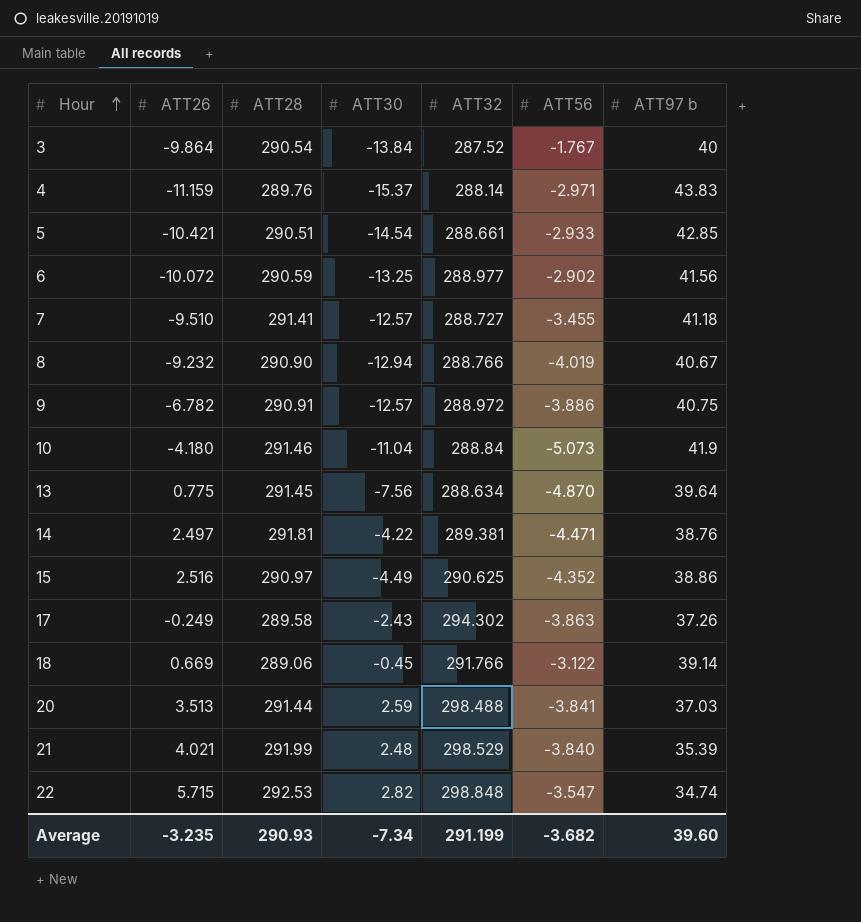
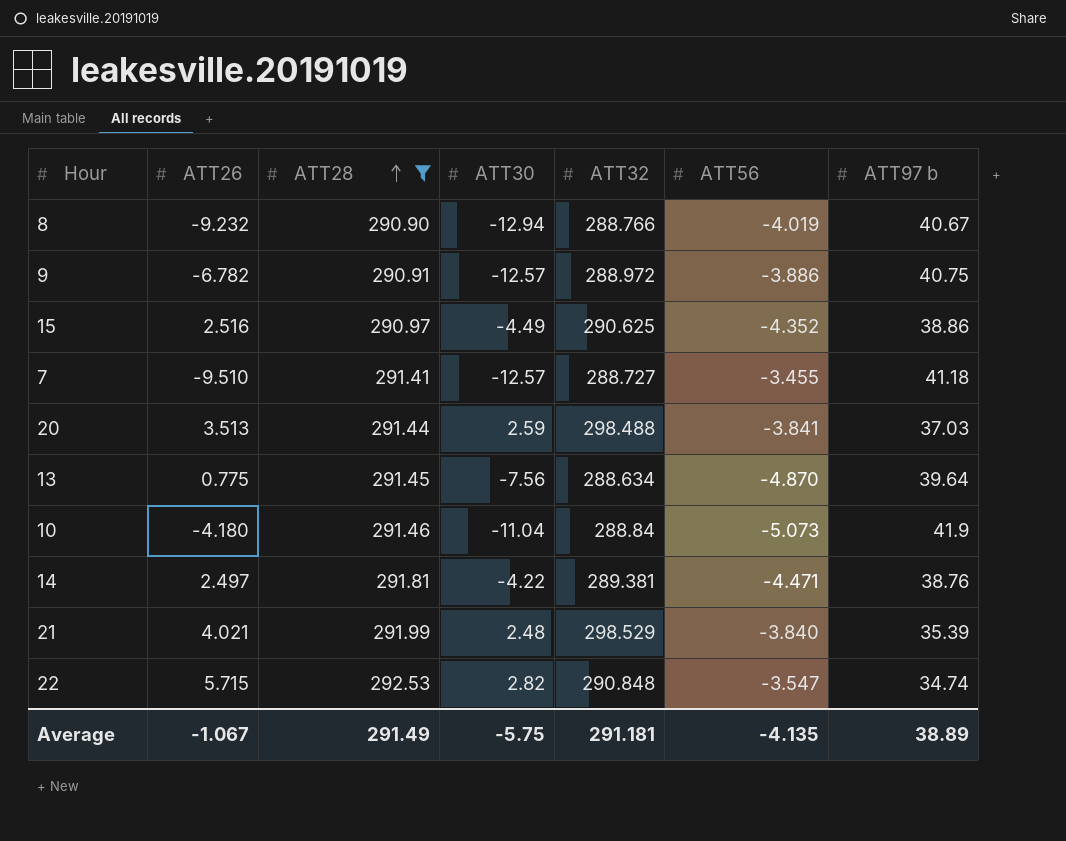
filter: none -> ATT28 >= 290.90
row order: Hour ascending -> ATT28 ascending
22 | ATT32: 298.848 -> 290.848
Average | ATT26: -3.235 -> -1.067
Average | ATT28: 290.93 -> 291.49
Average | ATT30: -7.34 -> -5.75
Average | ATT32: 291.199 -> 291.181
Average | ATT56: -3.682 -> -4.135
Average | ATT97 b: 39.60 -> 38.89

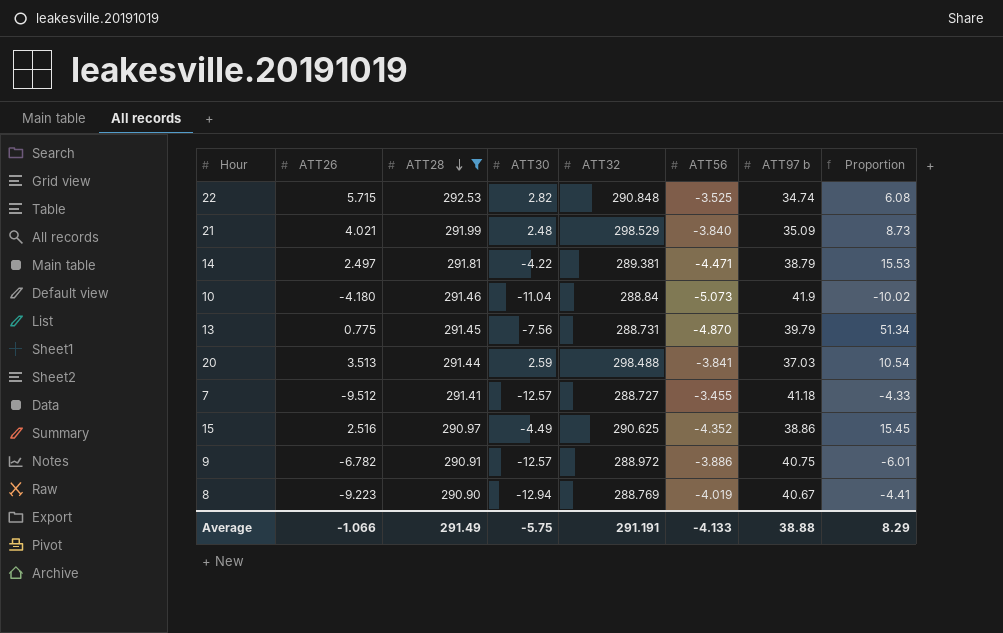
row order: ATT28 ascending -> ATT28 descending
column Proportion | formula: none -> [ATT97 b] / [ATT26]
22 | ATT56: -3.547 -> -3.525
21 | ATT97 b: 35.39 -> 35.09
14 | ATT97 b: 38.76 -> 38.79
13 | ATT32: 288.634 -> 288.731
13 | ATT97 b: 39.64 -> 39.79
7 | ATT26: -9.510 -> -9.512
8 | ATT26: -9.232 -> -9.223
8 | ATT32: 288.766 -> 288.769
Average | ATT26: -1.067 -> -1.066
Average | ATT32: 291.181 -> 291.191
Average | ATT56: -4.135 -> -4.133
Average | ATT97 b: 38.89 -> 38.88

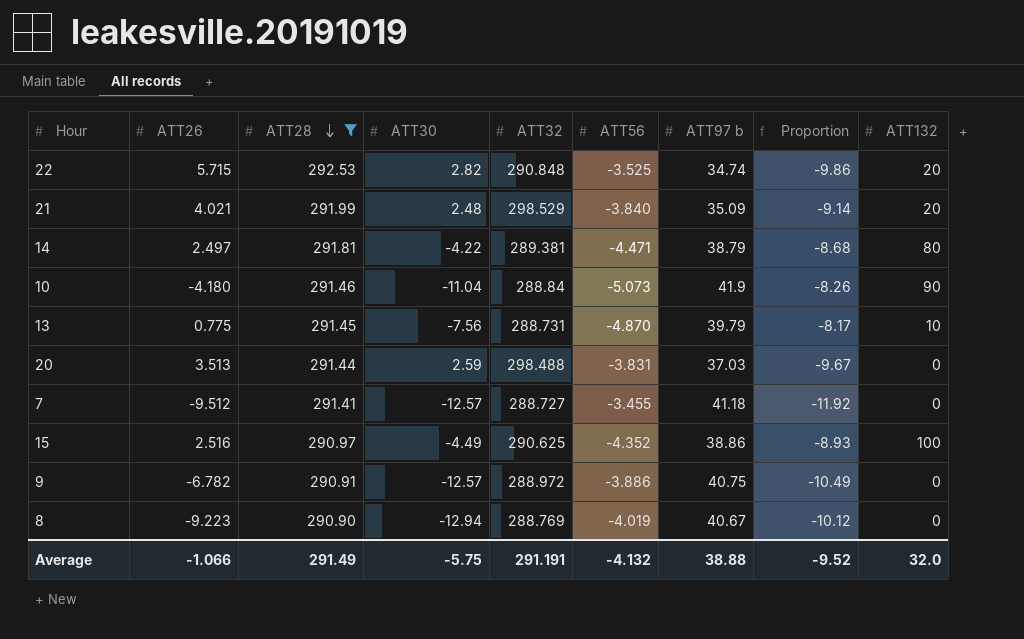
column Proportion | formula: [ATT97 b] / [ATT26] -> [ATT97 b] / [ATT56]
column ATT132 | position: none -> 9
20 | ATT56: -3.841 -> -3.831
Average | ATT56: -4.133 -> -4.132
Average | Proportion: 8.29 -> -9.52

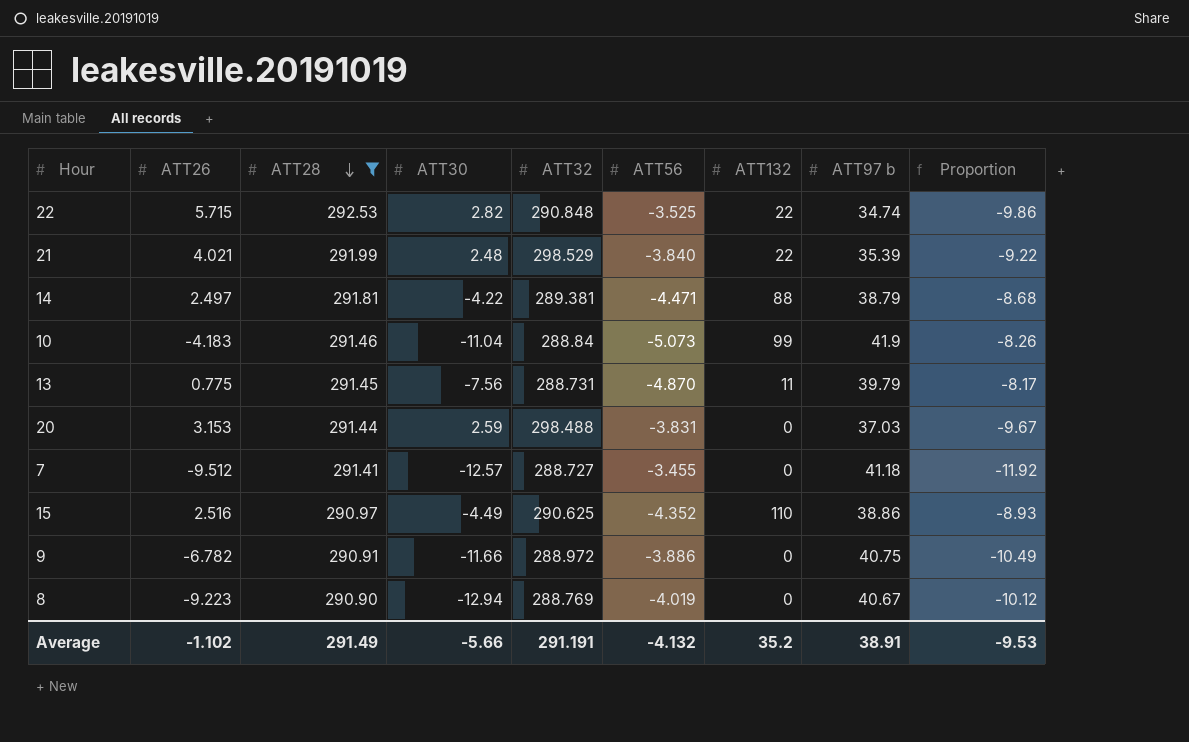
column ATT132 | position: 9 -> 7
22 | ATT132: 20 -> 22
21 | ATT132: 20 -> 22
21 | ATT97 b: 35.09 -> 35.39
21 | Proportion: -9.14 -> -9.22
14 | ATT132: 80 -> 88
10 | ATT26: -4.180 -> -4.183
10 | ATT132: 90 -> 99
13 | ATT132: 10 -> 11
20 | ATT26: 3.513 -> 3.153
15 | ATT132: 100 -> 110
9 | ATT30: -12.57 -> -11.66
Average | ATT26: -1.066 -> -1.102
Average | ATT30: -5.75 -> -5.66
Average | ATT132: 32.0 -> 35.2
Average | ATT97 b: 38.88 -> 38.91
Average | Proportion: -9.52 -> -9.53

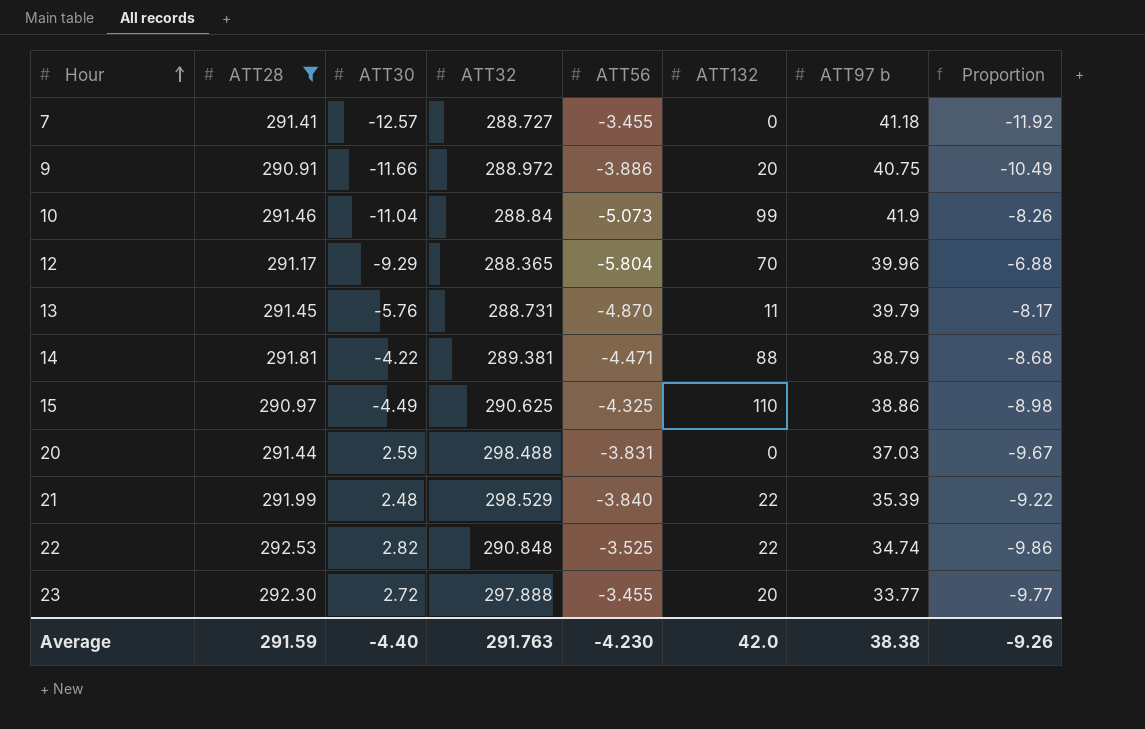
row order: ATT28 descending -> Hour ascending
column ATT26 | position: 2 -> none
row 8: -9.223 | 290.90 | -12.94 | 288.769 | -4.019 | 0 | 40.67 | -10.12 -> none
9 | ATT132: 0 -> 20
row 12: none -> 291.17 | -9.29 | 288.365 | -5.804 | 70 | 39.96 | -6.88
13 | ATT30: -7.56 -> -5.76
15 | ATT56: -4.352 -> -4.325
15 | Proportion: -8.93 -> -8.98
row 23: none -> 292.30 | 2.72 | 297.888 | -3.455 | 20 | 33.77 | -9.77
Average | ATT28: 291.49 -> 291.59
Average | ATT30: -5.66 -> -4.40
Average | ATT32: 291.191 -> 291.763
Average | ATT56: -4.132 -> -4.230
Average | ATT132: 35.2 -> 42.0
Average | ATT97 b: 38.91 -> 38.38
Average | Proportion: -9.53 -> -9.26

